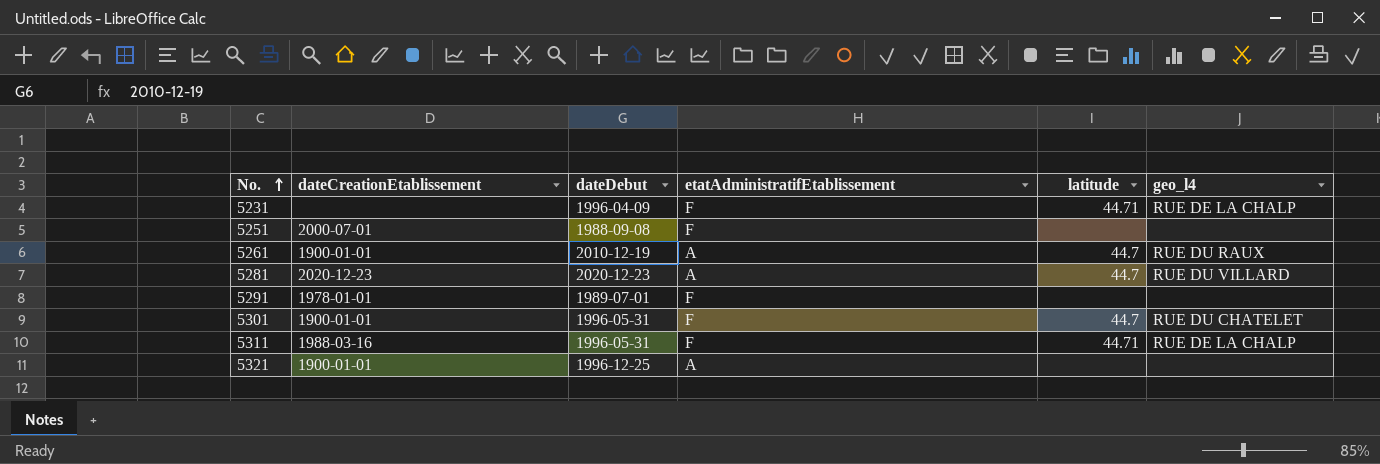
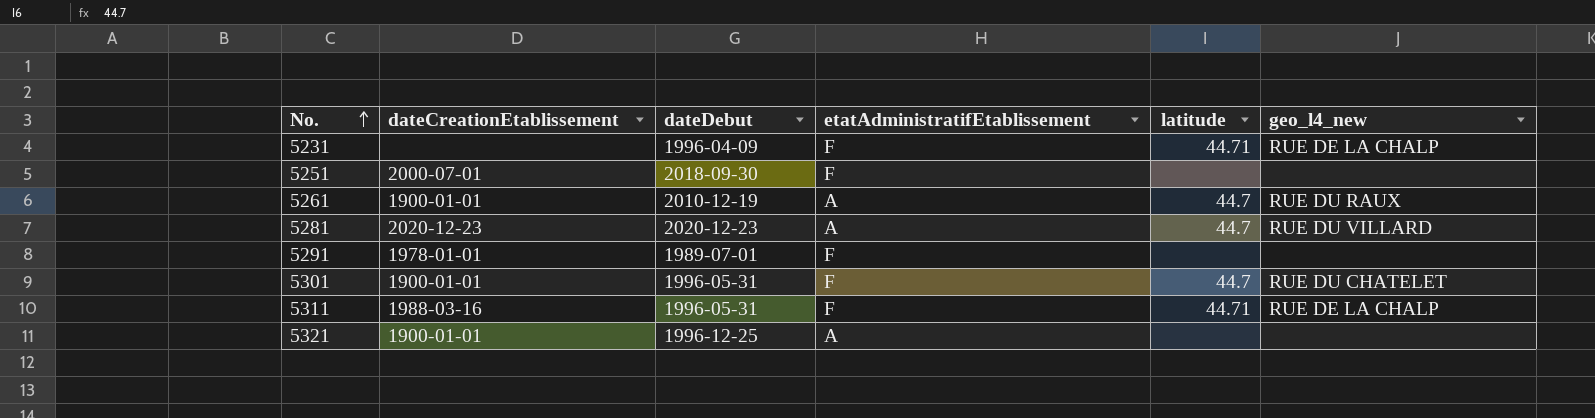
column name: geo_l4 -> geo_l4_new
5251 | dateDebut: 1988-09-08 -> 2018-09-30

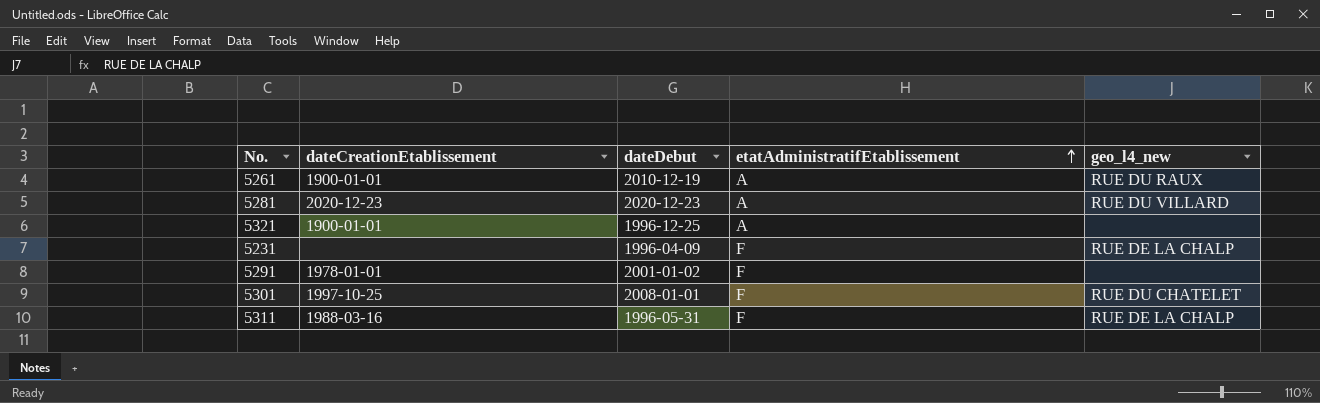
row order: No. ascending -> etatAdministratifEtablissement ascending
column latitude | position: 5 -> none
row 5251: 2000-07-01 | 2018-09-30 | F | none | none -> none
5291 | dateDebut: 1989-07-01 -> 2001-01-02
5301 | dateCreationEtablissement: 1900-01-01 -> 1997-10-25
5301 | dateDebut: 1996-05-31 -> 2008-01-01

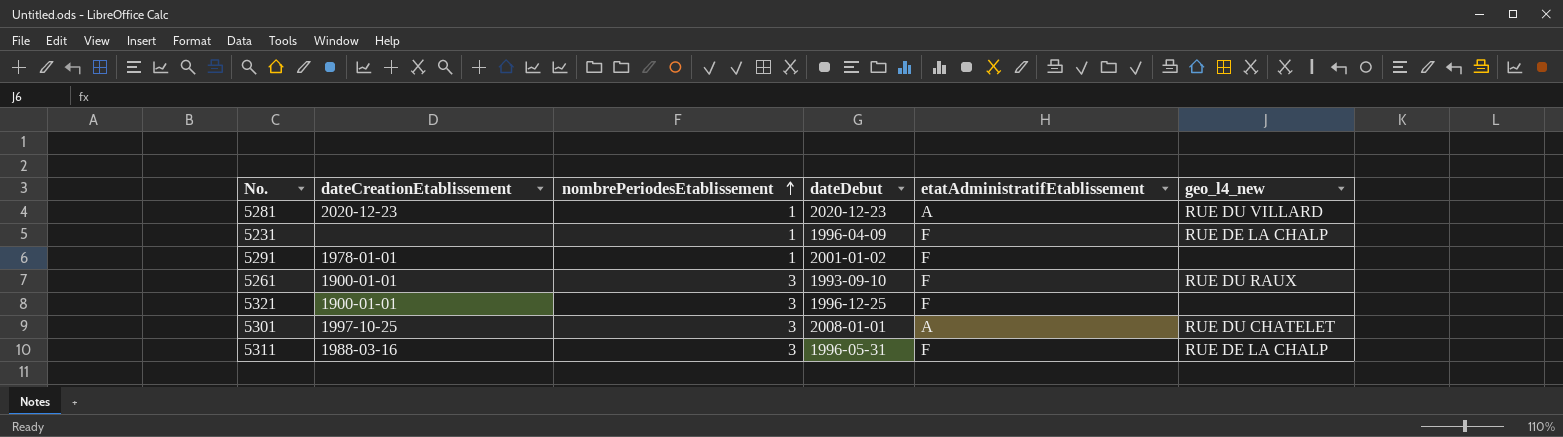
row order: etatAdministratifEtablissement ascending -> nombrePeriodesEtablissement ascending
column nombrePeriodesEtablissement | position: none -> 3
5261 | dateDebut: 2010-12-19 -> 1993-09-10
5261 | etatAdministratifEtablissement: A -> F
5321 | etatAdministratifEtablissement: A -> F
5301 | etatAdministratifEtablissement: F -> A

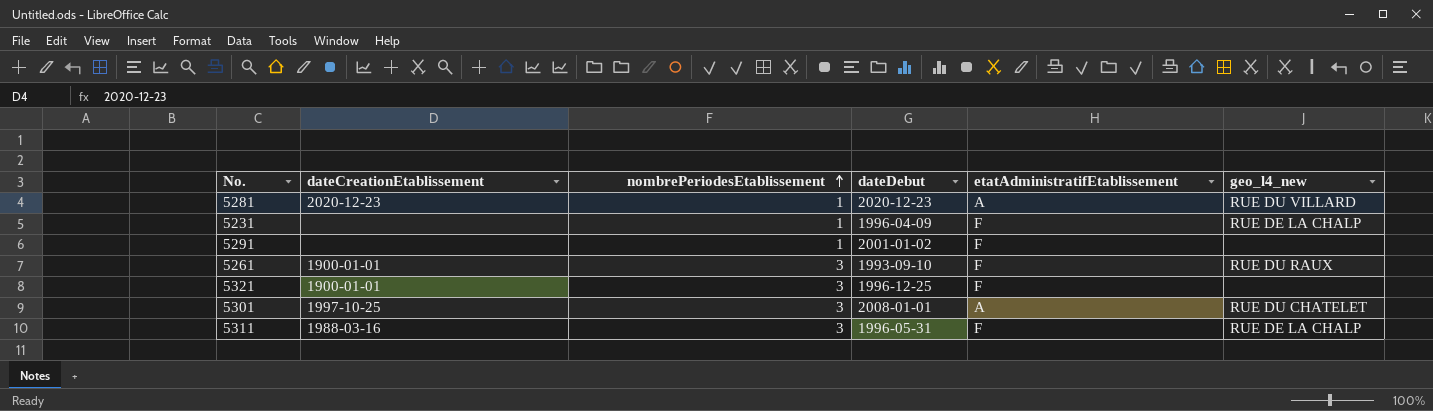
5291 | dateCreationEtablissement: 1978-01-01 -> none

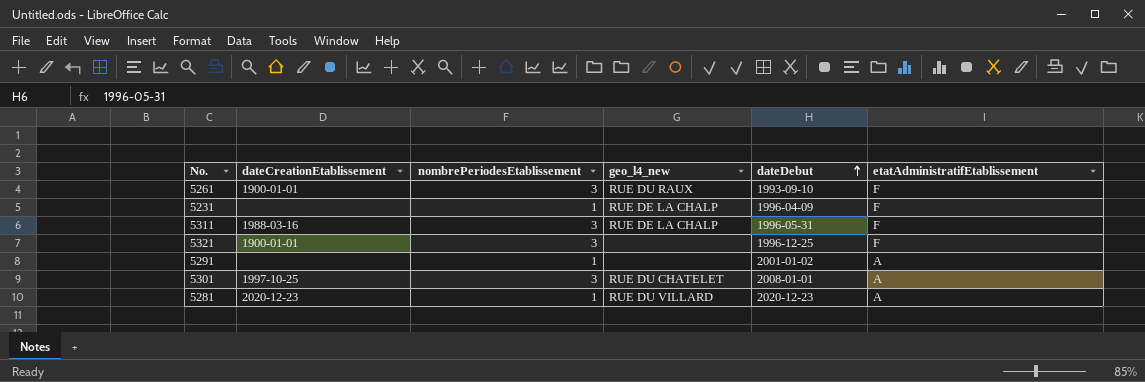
row order: nombrePeriodesEtablissement ascending -> dateDebut ascending
column geo_l4_new | position: 6 -> 4
5291 | etatAdministratifEtablissement: F -> A

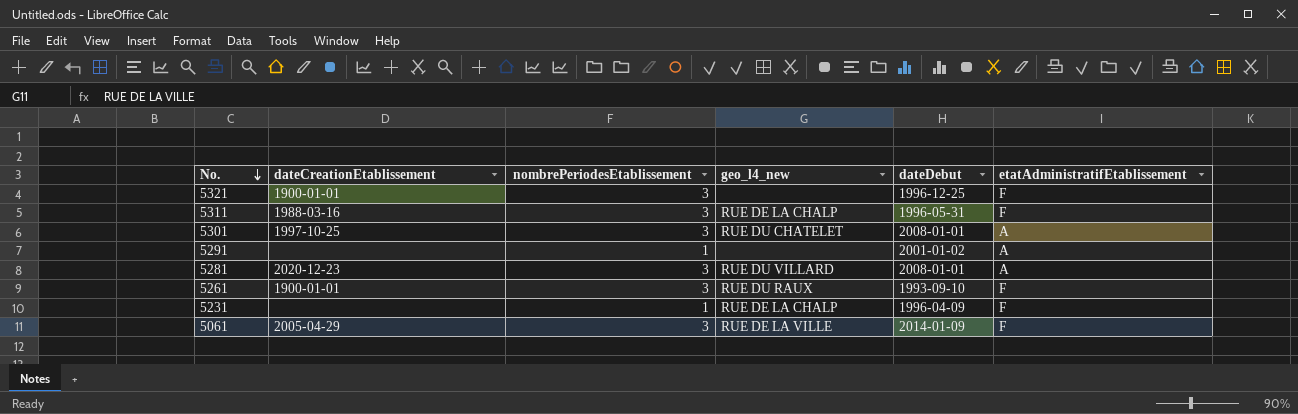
row order: dateDebut ascending -> No. descending
5281 | nombrePeriodesEtablissement: 1 -> 3
5281 | dateDebut: 2020-12-23 -> 2008-01-01
row 5061: none -> 2005-04-29 | 3 | RUE DE LA VILLE | 2014-01-09 | F

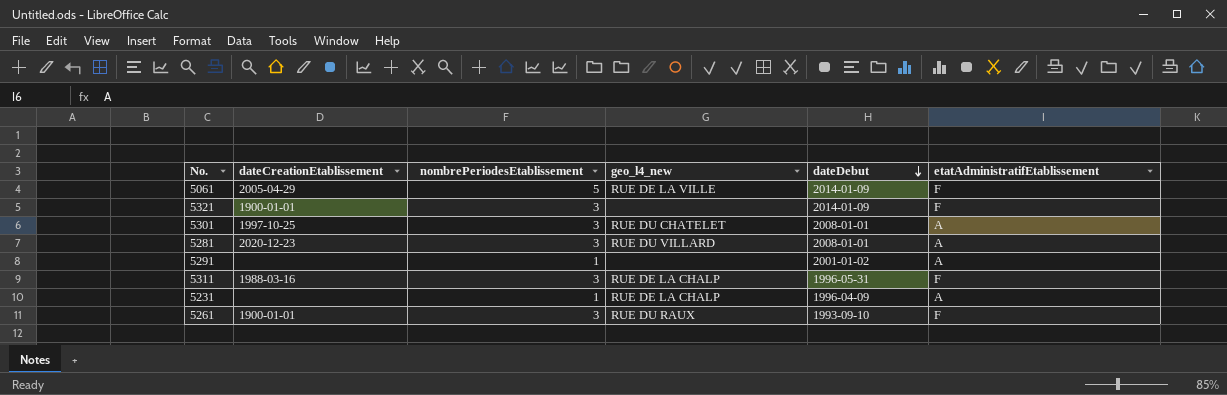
row order: No. descending -> dateDebut descending
5061 | nombrePeriodesEtablissement: 3 -> 5
5321 | dateDebut: 1996-12-25 -> 2014-01-09
5231 | etatAdministratifEtablissement: F -> A

